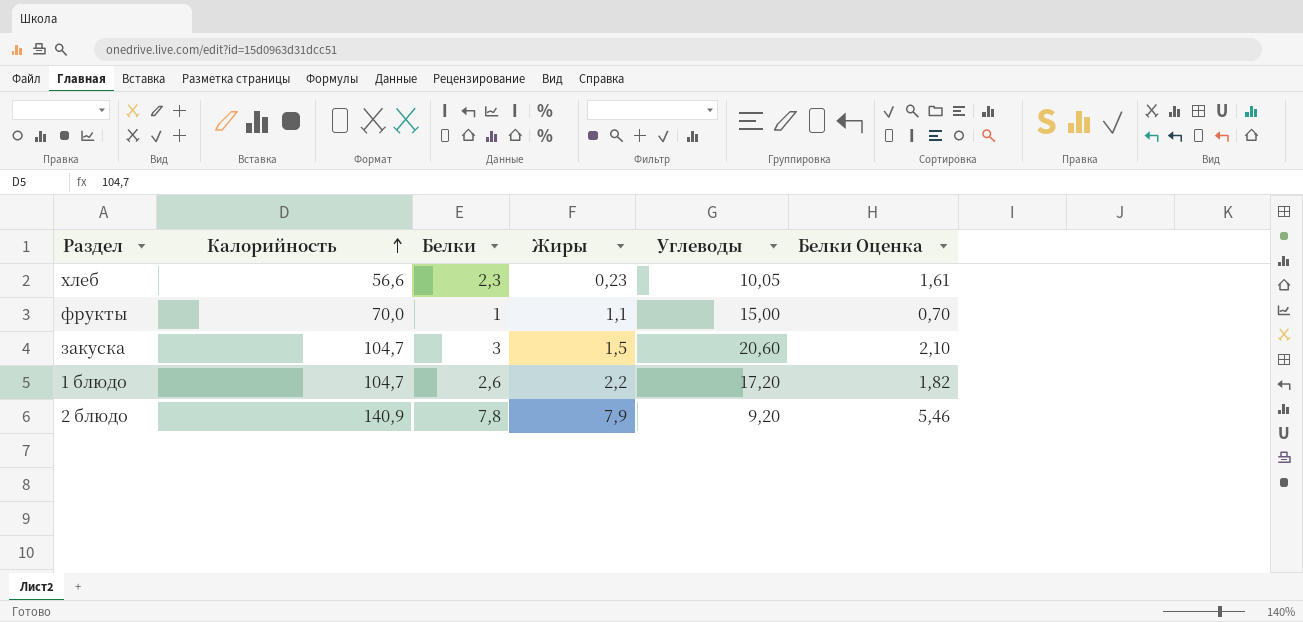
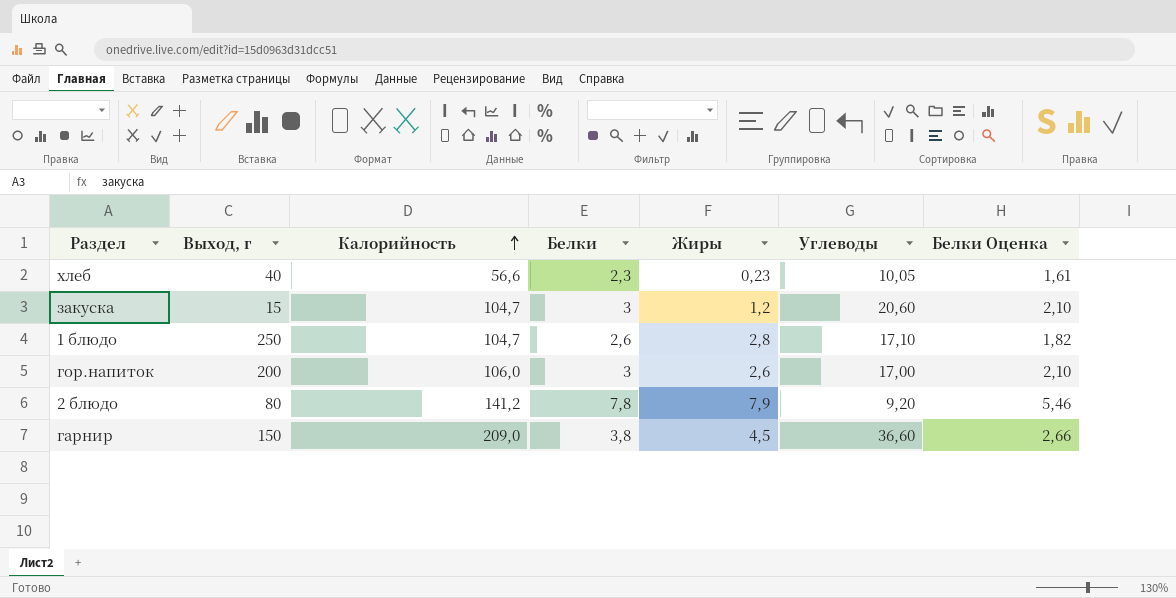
column Выход, г | position: none -> 2
row фрукты: 70,0 | 1 | 1,1 | 15,00 | 0,70 -> none
закуска | Жиры: 1,5 -> 1,2
1 блюдо | Жиры: 2,2 -> 2,8
1 блюдо | Углеводы: 17,20 -> 17,10
row гор.напиток: none -> 200 | 106,0 | 3 | 2,6 | 17,00 | 2,10
2 блюдо | Калорийность: 140,9 -> 141,2
row гарнир: none -> 150 | 209,0 | 3,8 | 4,5 | 36,60 | 2,66

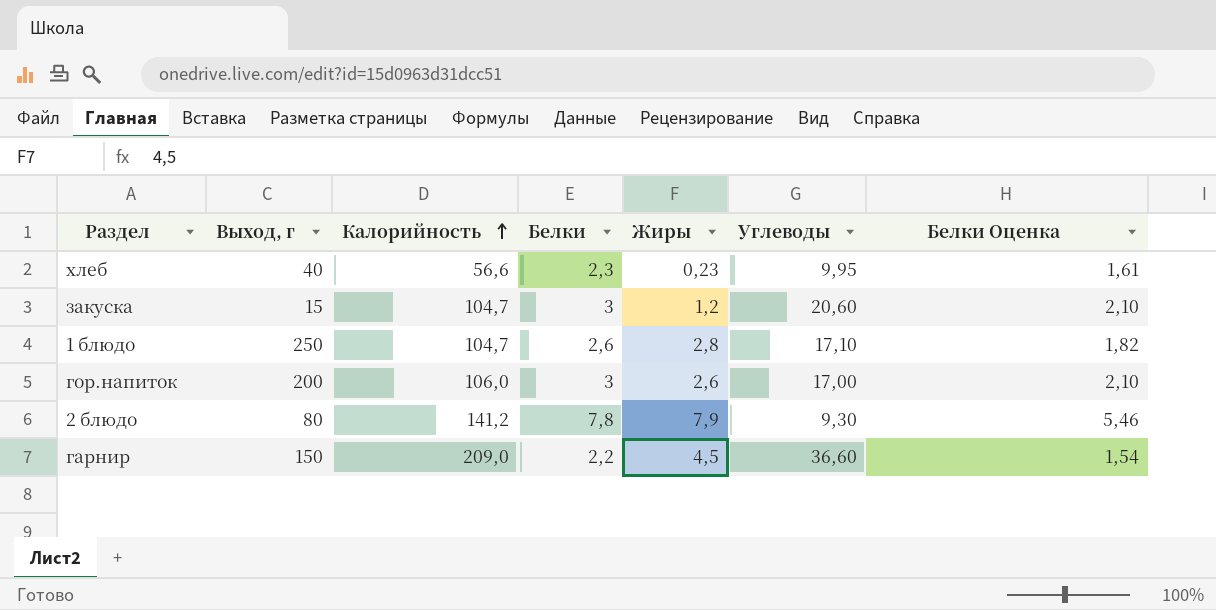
хлеб | Углеводы: 10,05 -> 9,95
2 блюдо | Углеводы: 9,20 -> 9,30
гарнир | Белки: 3,8 -> 2,2
гарнир | Белки Оценка: 2,66 -> 1,54

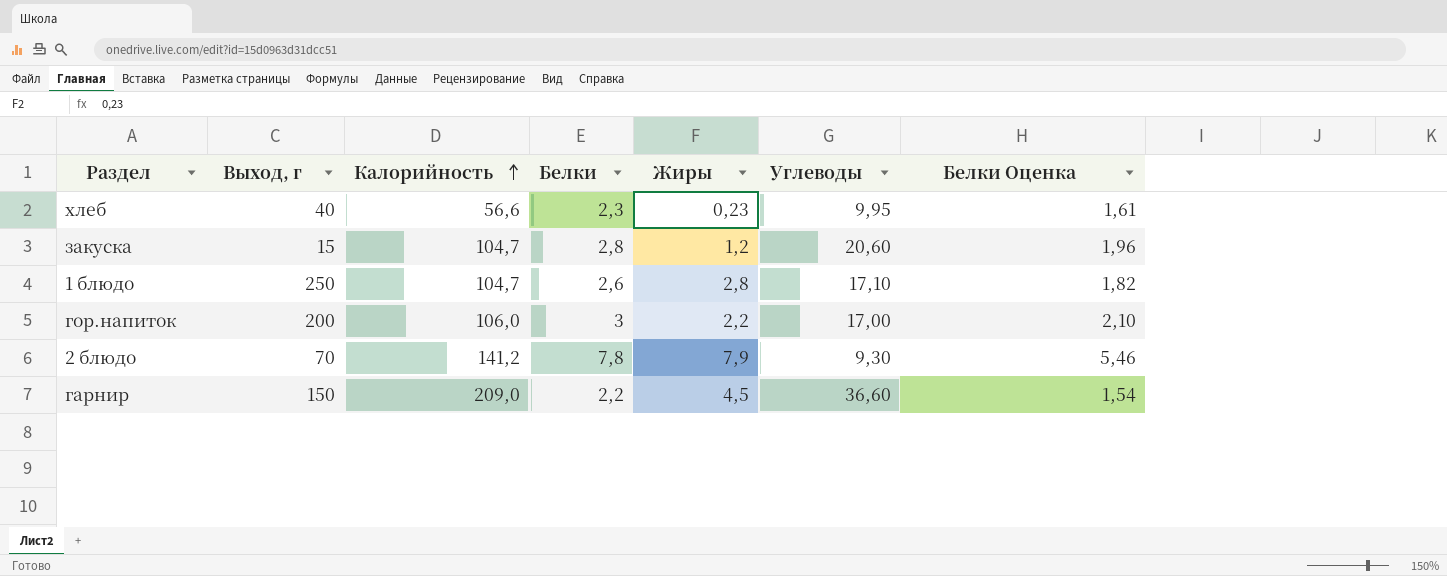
закуска | Белки: 3 -> 2,8
закуска | Белки Оценка: 2,10 -> 1,96
гор.напиток | Жиры: 2,6 -> 2,2
2 блюдо | Выход, г: 80 -> 70

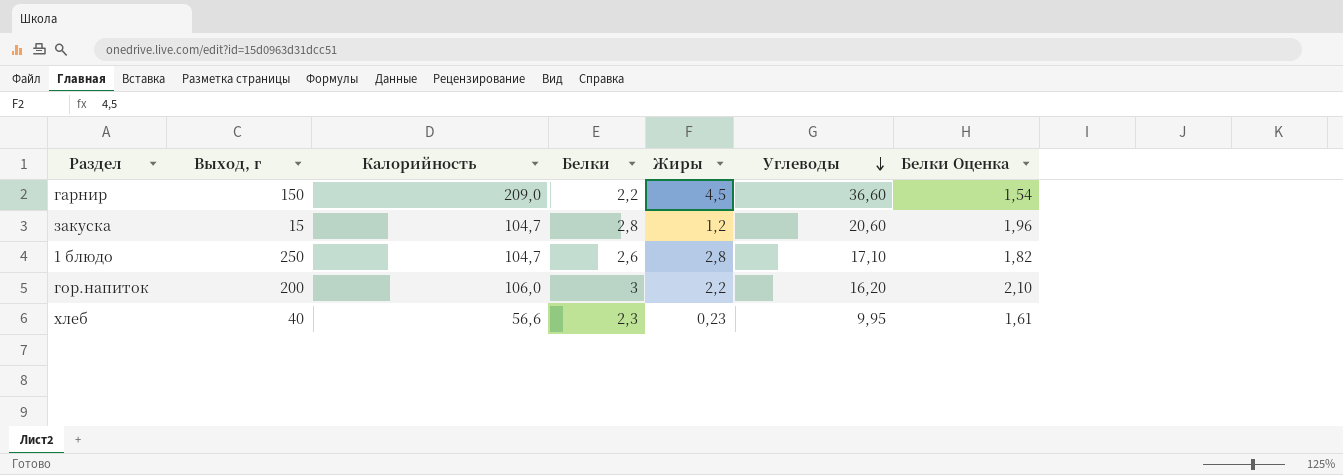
row order: Калорийность ascending -> Углеводы descending
row 2 блюдо: 70 | 141,2 | 7,8 | 7,9 | 9,30 | 5,46 -> none
гор.напиток | Углеводы: 17,00 -> 16,20

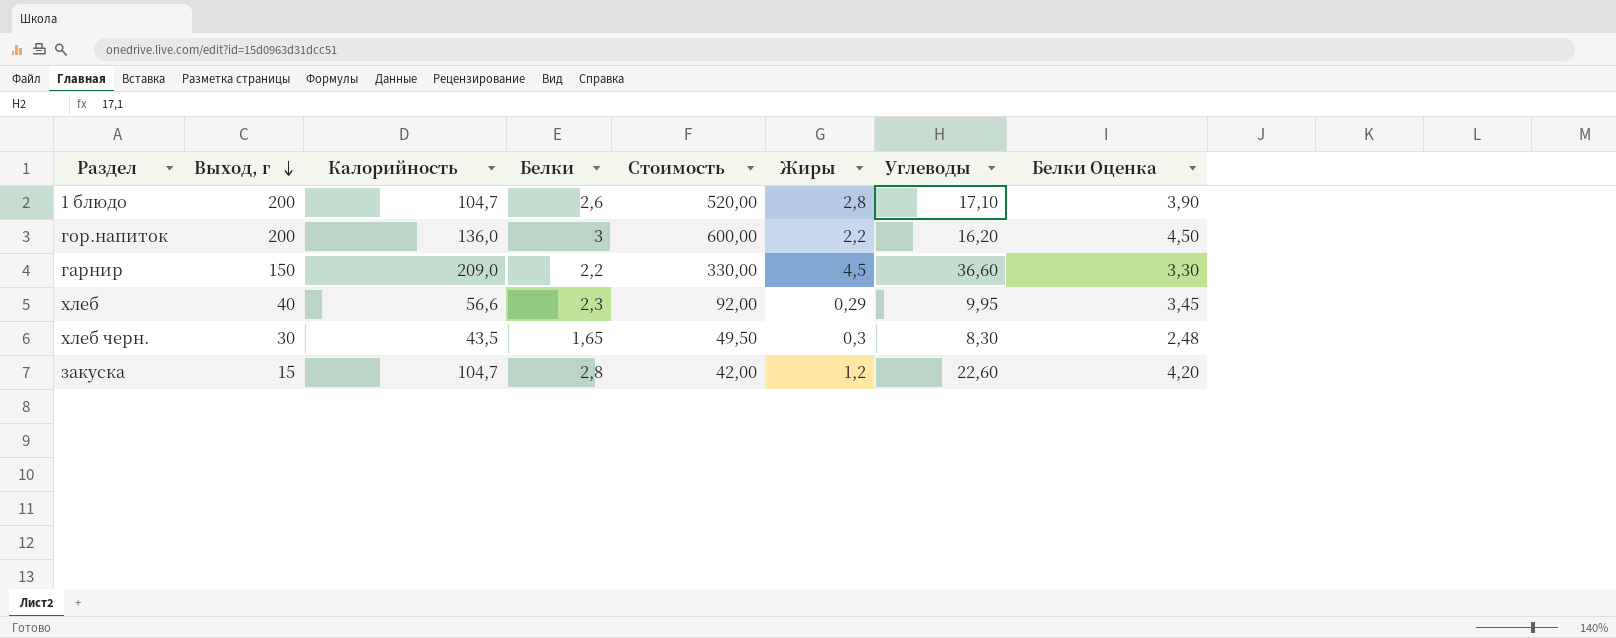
row order: Углеводы descending -> Выход, г descending
column Стоимость | formula: none -> [Выход, г] * [Белки]
column Белки Оценка | formula: [Белки] * 0,7 -> [Белки] * 1,5
1 блюдо | Выход, г: 250 -> 200
гор.напиток | Калорийность: 106,0 -> 136,0
хлеб | Жиры: 0,23 -> 0,29
row хлеб черн.: none -> 30 | 43,5 | 1,65 | 49,50 | 0,3 | 8,30 | 2,48
закуска | Углеводы: 20,60 -> 22,60

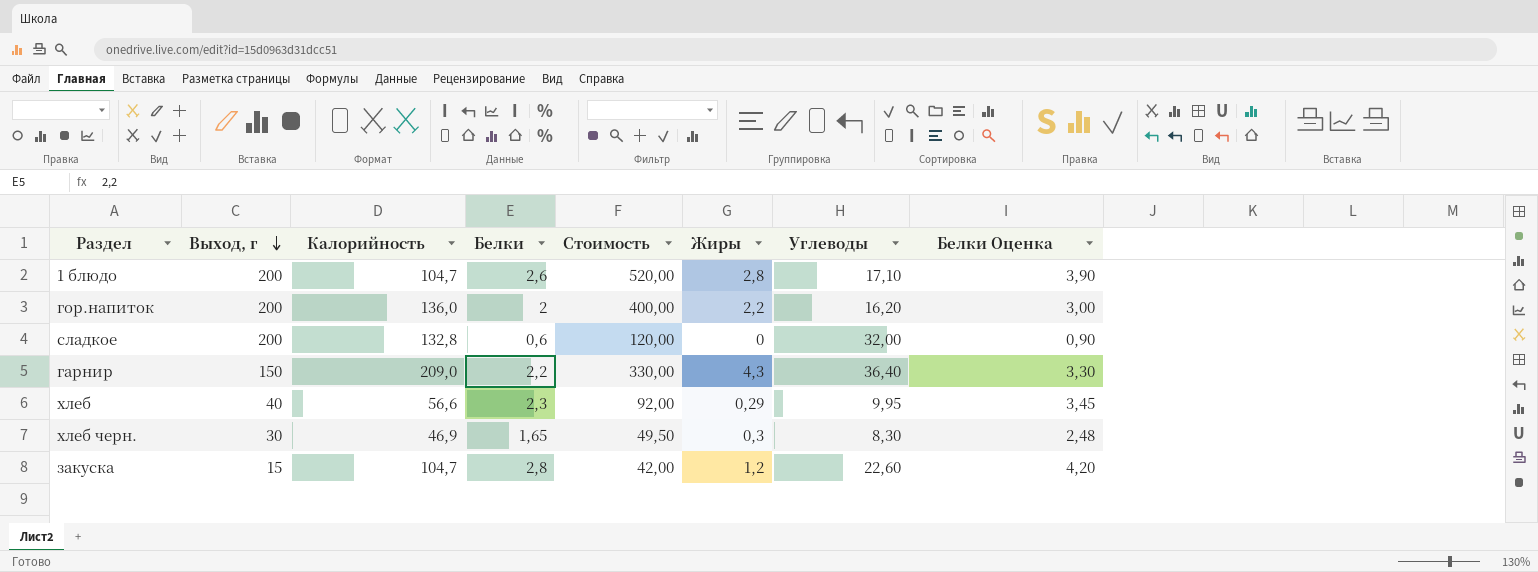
гор.напиток | Белки: 3 -> 2
гор.напиток | Стоимость: 600,00 -> 400,00
гор.напиток | Белки Оценка: 4,50 -> 3,00
row сладкое: none -> 200 | 132,8 | 0,6 | 120,00 | 0 | 32,00 | 0,90
гарнир | Жиры: 4,5 -> 4,3
гарнир | Углеводы: 36,60 -> 36,40
хлеб черн. | Калорийность: 43,5 -> 46,9

